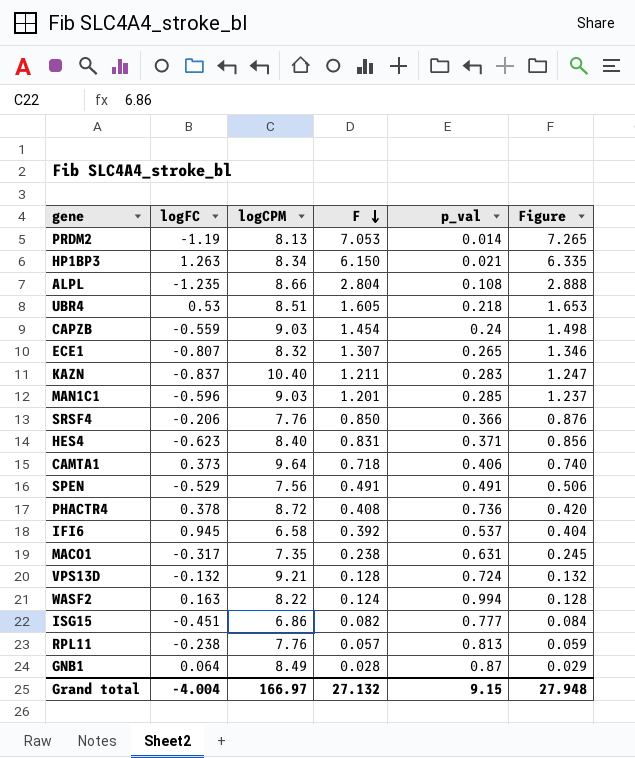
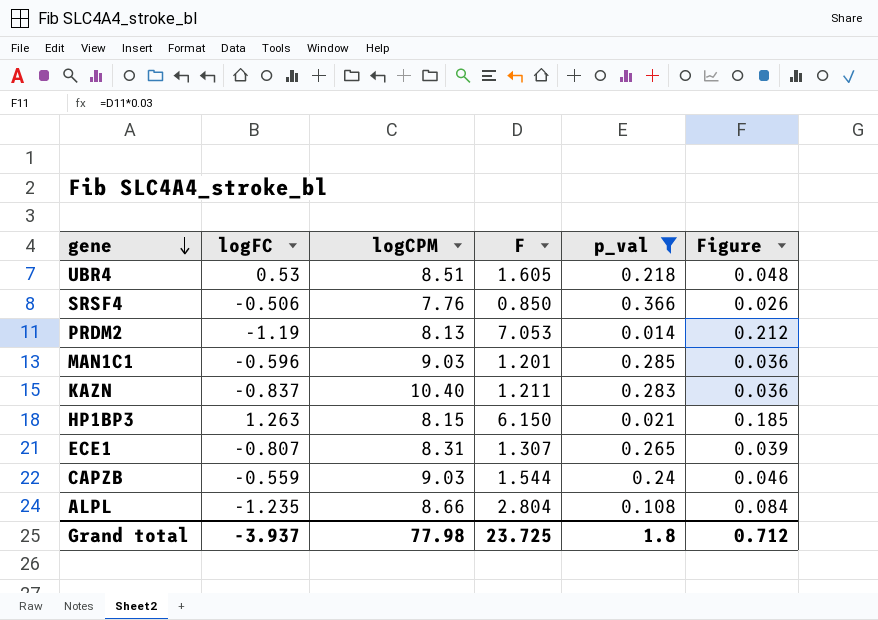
filter: none -> p_val <= 0.366
row order: F descending -> gene descending
column Figure | formula: [F] * 1.03 -> [F] * 0.03
SRSF4 | logFC: -0.206 -> -0.506
HP1BP3 | logCPM: 8.34 -> 8.15
ECE1 | logCPM: 8.32 -> 8.31
CAPZB | F: 1.454 -> 1.544
Grand total | logFC: -4.004 -> -3.937
Grand total | logCPM: 166.97 -> 77.98
Grand total | F: 27.132 -> 23.725
Grand total | p_val: 9.15 -> 1.8
Grand total | Figure: 27.948 -> 0.712

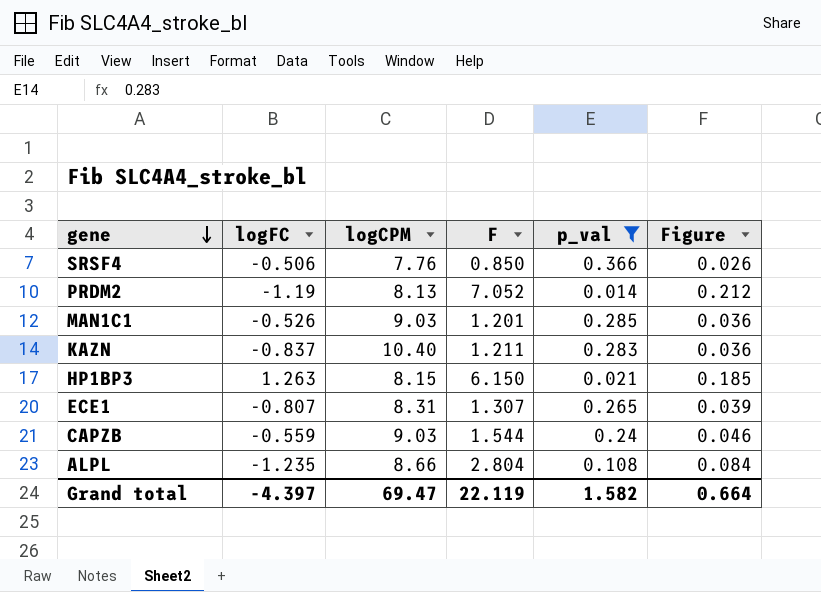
row UBR4: 0.53 | 8.51 | 1.605 | 0.218 | 0.048 -> none
PRDM2 | F: 7.053 -> 7.052
MAN1C1 | logFC: -0.596 -> -0.526
Grand total | logFC: -3.937 -> -4.397
Grand total | logCPM: 77.98 -> 69.47
Grand total | F: 23.725 -> 22.119
Grand total | p_val: 1.8 -> 1.582
Grand total | Figure: 0.712 -> 0.664

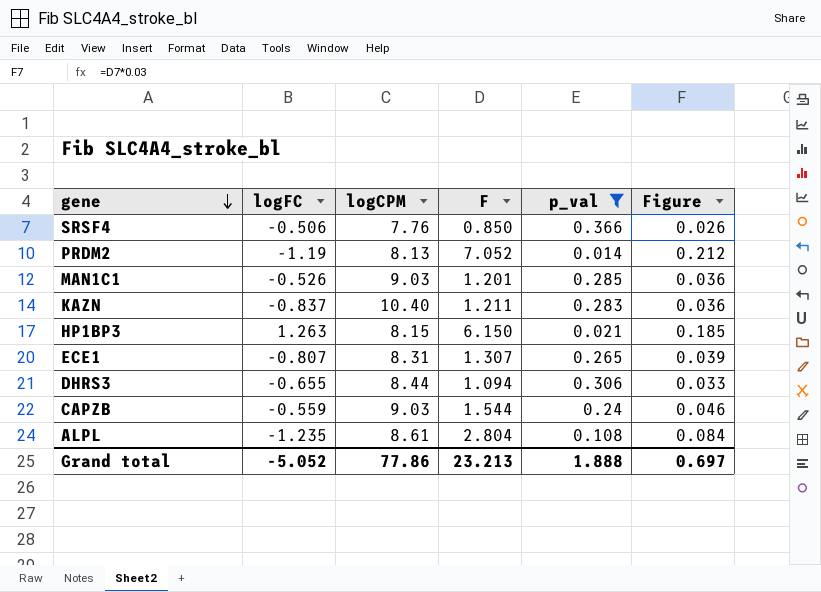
row DHRS3: none -> -0.655 | 8.44 | 1.094 | 0.306 | 0.033
ALPL | logCPM: 8.66 -> 8.61
Grand total | logFC: -4.397 -> -5.052
Grand total | logCPM: 69.47 -> 77.86
Grand total | F: 22.119 -> 23.213
Grand total | p_val: 1.582 -> 1.888
Grand total | Figure: 0.664 -> 0.697

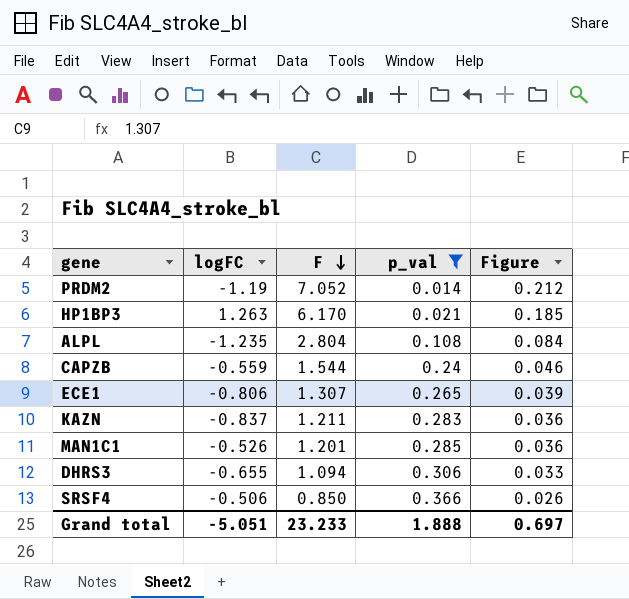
row order: gene descending -> F descending
column logCPM | position: 3 -> none
HP1BP3 | F: 6.150 -> 6.170
ECE1 | logFC: -0.807 -> -0.806
Grand total | logFC: -5.052 -> -5.051
Grand total | F: 23.213 -> 23.233

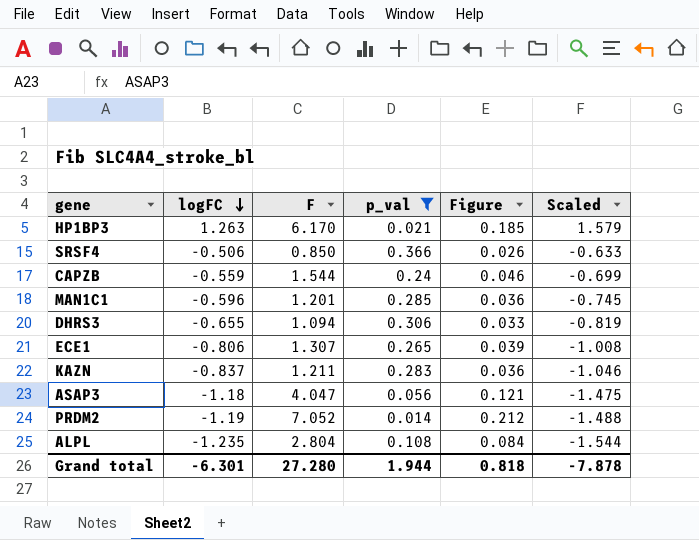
row order: F descending -> logFC descending
column Scaled | formula: none -> [logFC] * 1.25
MAN1C1 | logFC: -0.526 -> -0.596
row ASAP3: none -> -1.18 | 4.047 | 0.056 | 0.121 | -1.475
Grand total | logFC: -5.051 -> -6.301
Grand total | F: 23.233 -> 27.280
Grand total | p_val: 1.888 -> 1.944
Grand total | Figure: 0.697 -> 0.818

